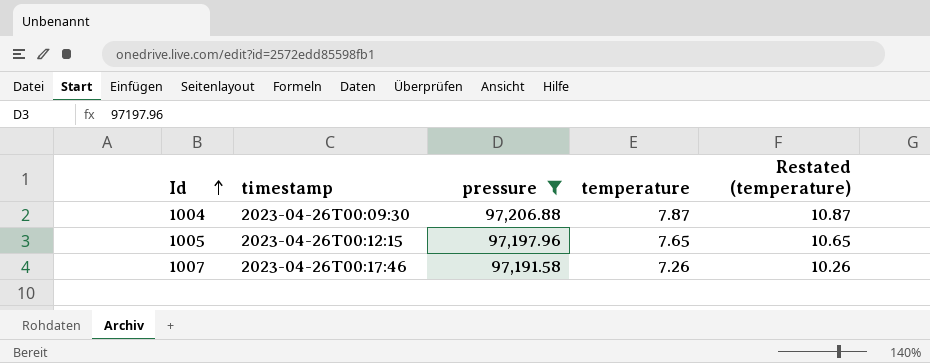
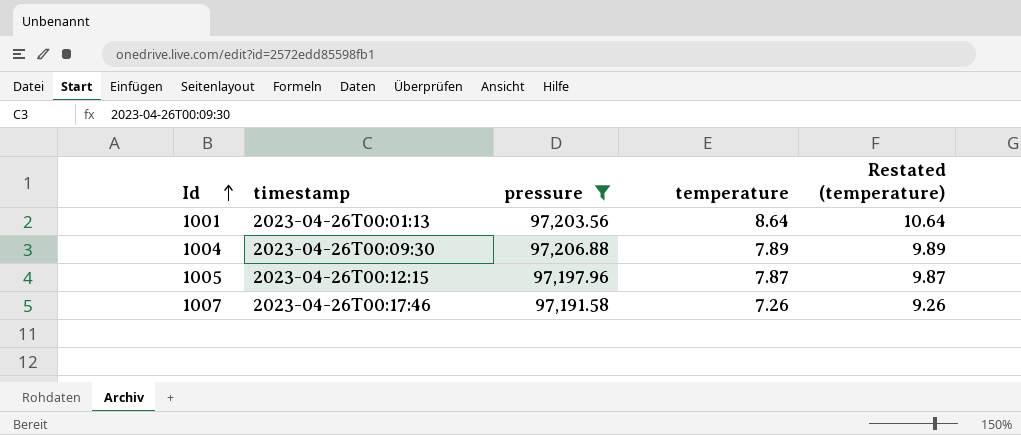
column Restated (temperature) | formula: [temperature] + 3 -> [temperature] + 2
row 1001: none -> 2023-04-26T00:01:13 | 97,203.56 | 8.64 | 10.64
1004 | temperature: 7.87 -> 7.89
1005 | temperature: 7.65 -> 7.87

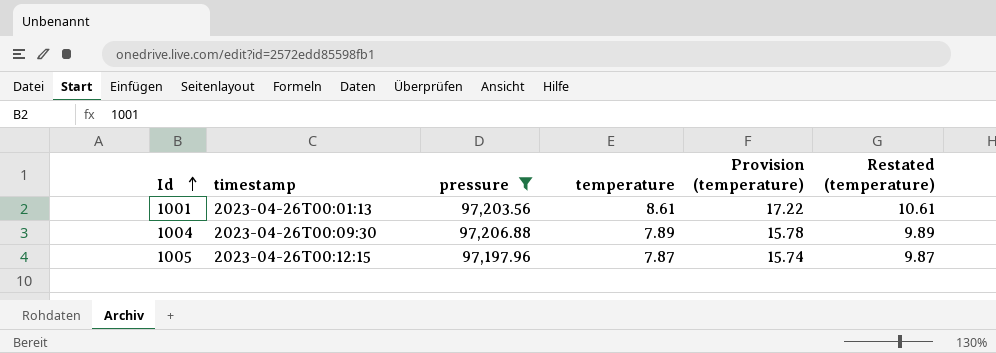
column Provision (temperature) | formula: none -> [temperature] * 2
row 1007: 2023-04-26T00:17:46 | 97,191.58 | 7.26 | 9.26 -> none
1001 | temperature: 8.64 -> 8.61
1001 | Restated (temperature): 10.64 -> 10.61

